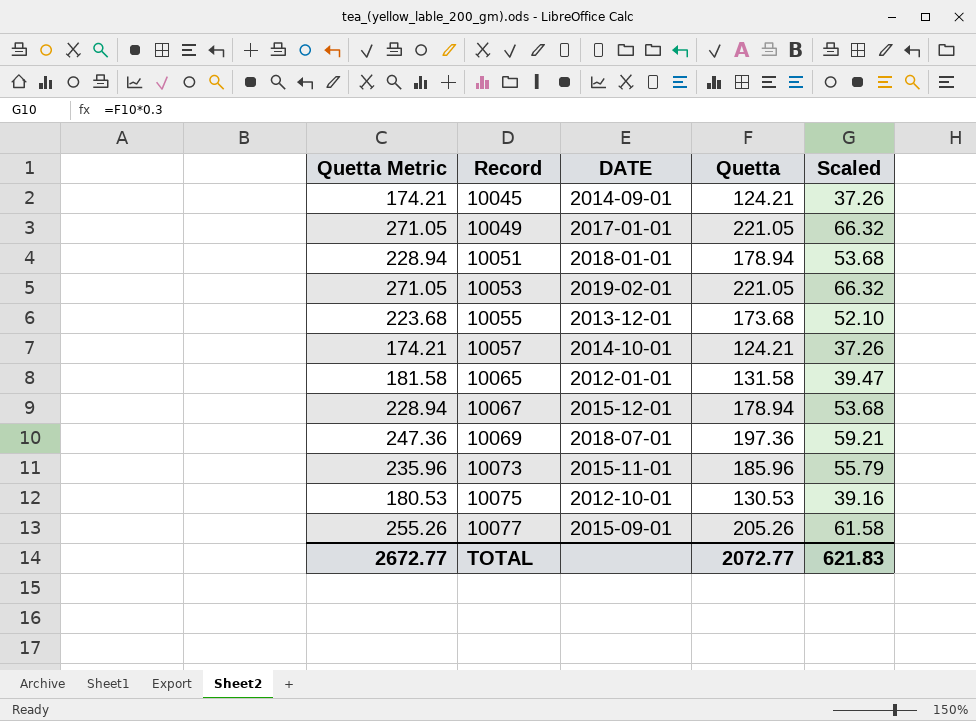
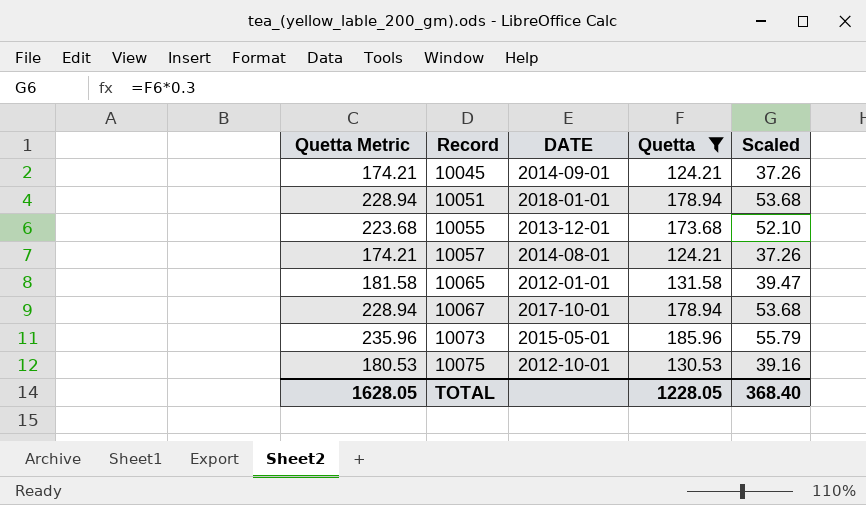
filter: none -> Quetta <= 185.96
10057 | DATE: 2014-10-01 -> 2014-08-01
10067 | DATE: 2015-12-01 -> 2017-10-01
10073 | DATE: 2015-11-01 -> 2015-05-01
TOTAL | Quetta Metric: 2672.77 -> 1628.05
TOTAL | Quetta: 2072.77 -> 1228.05
TOTAL | Scaled: 621.83 -> 368.40

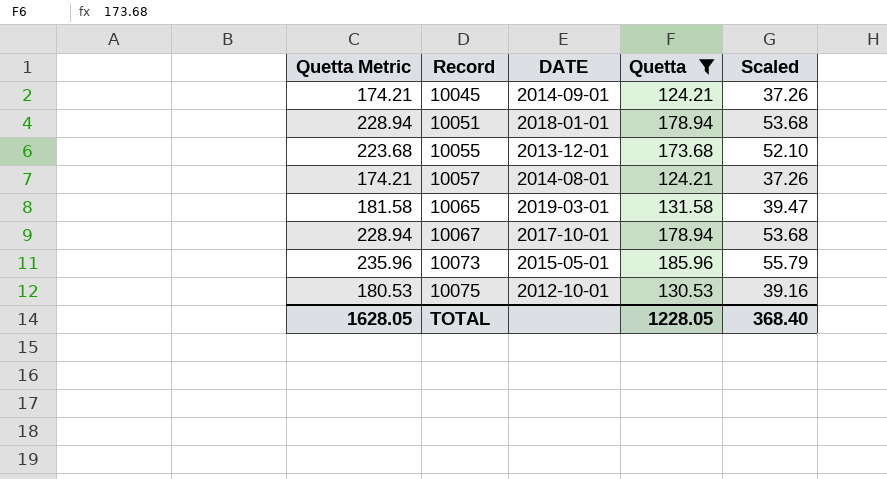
10065 | DATE: 2012-01-01 -> 2019-03-01

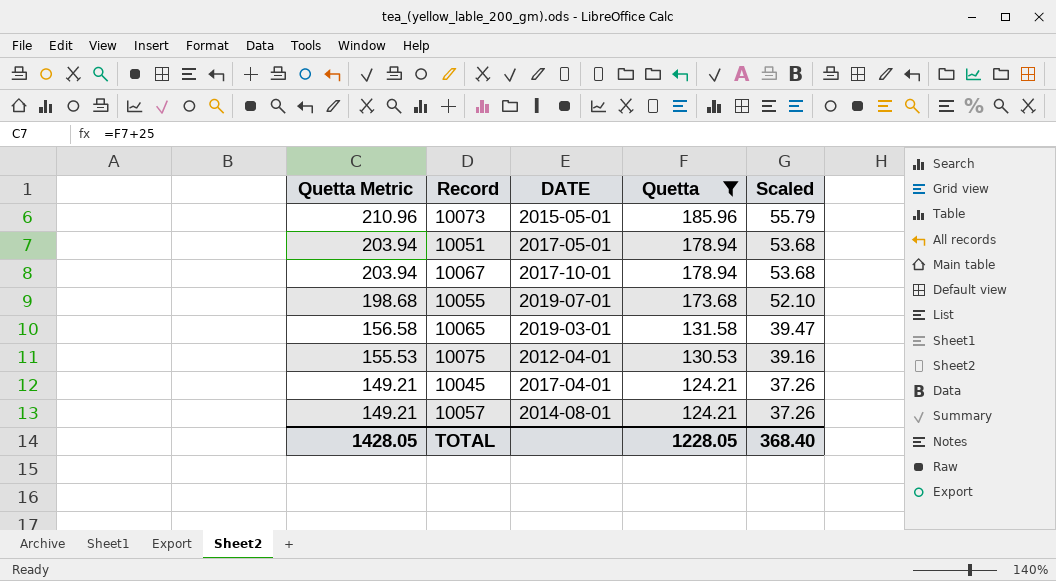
row order: Record ascending -> Quetta Metric descending
column Quetta Metric | formula: [Quetta] + 50 -> [Quetta] + 25
10051 | DATE: 2018-01-01 -> 2017-05-01
10055 | DATE: 2013-12-01 -> 2019-07-01
10075 | DATE: 2012-10-01 -> 2012-04-01
10045 | DATE: 2014-09-01 -> 2017-04-01
TOTAL | Quetta Metric: 1628.05 -> 1428.05

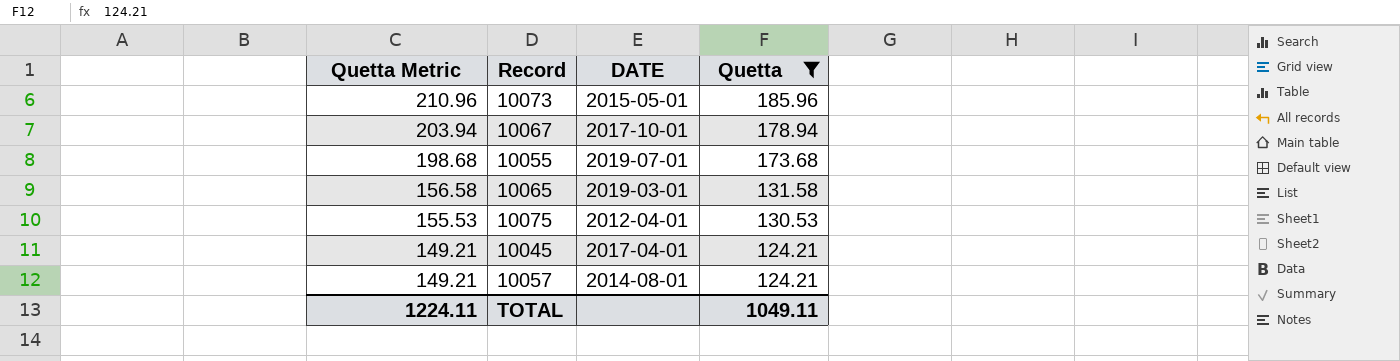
column Scaled | formula: [Quetta] * 0.3 -> none
row 10051: 203.94 | 2017-05-01 | 178.94 | 53.68 -> none
TOTAL | Quetta Metric: 1428.05 -> 1224.11
TOTAL | Quetta: 1228.05 -> 1049.11

